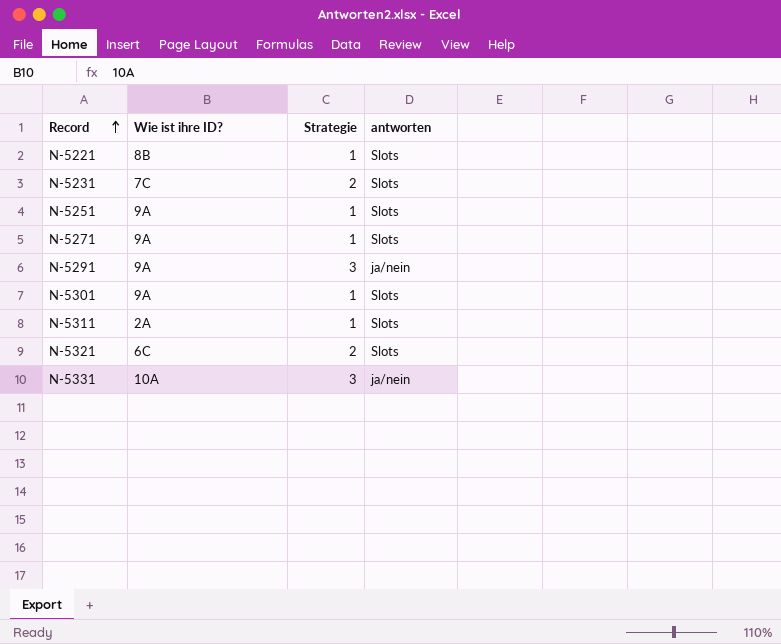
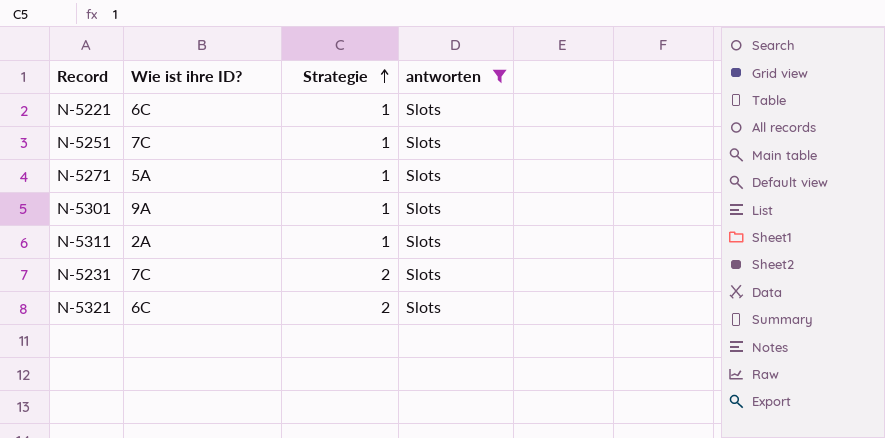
filter: none -> antworten = Slots
row order: Record ascending -> Strategie ascending
N-5221 | Wie ist ihre ID?: 8B -> 6C
N-5251 | Wie ist ihre ID?: 9A -> 7C
N-5271 | Wie ist ihre ID?: 9A -> 5A

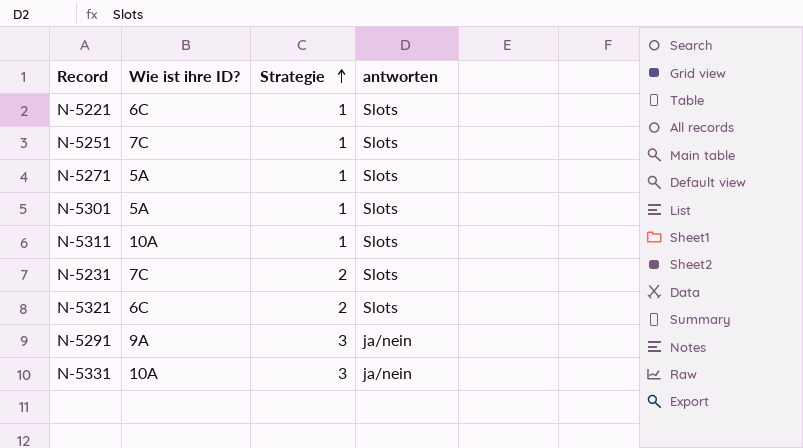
filter: antworten = Slots -> none
N-5301 | Wie ist ihre ID?: 9A -> 5A
N-5311 | Wie ist ihre ID?: 2A -> 10A

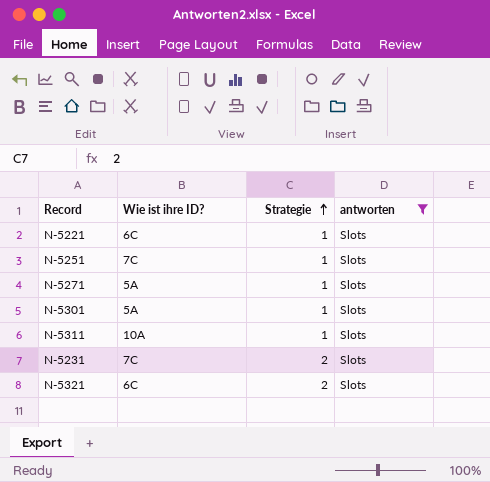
filter: none -> antworten = Slots

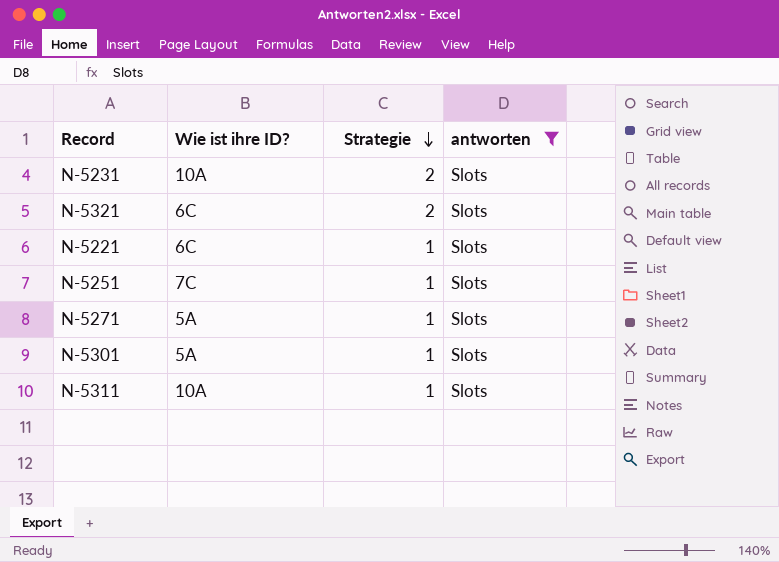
row order: Strategie ascending -> Strategie descending
N-5231 | Wie ist ihre ID?: 7C -> 10A

